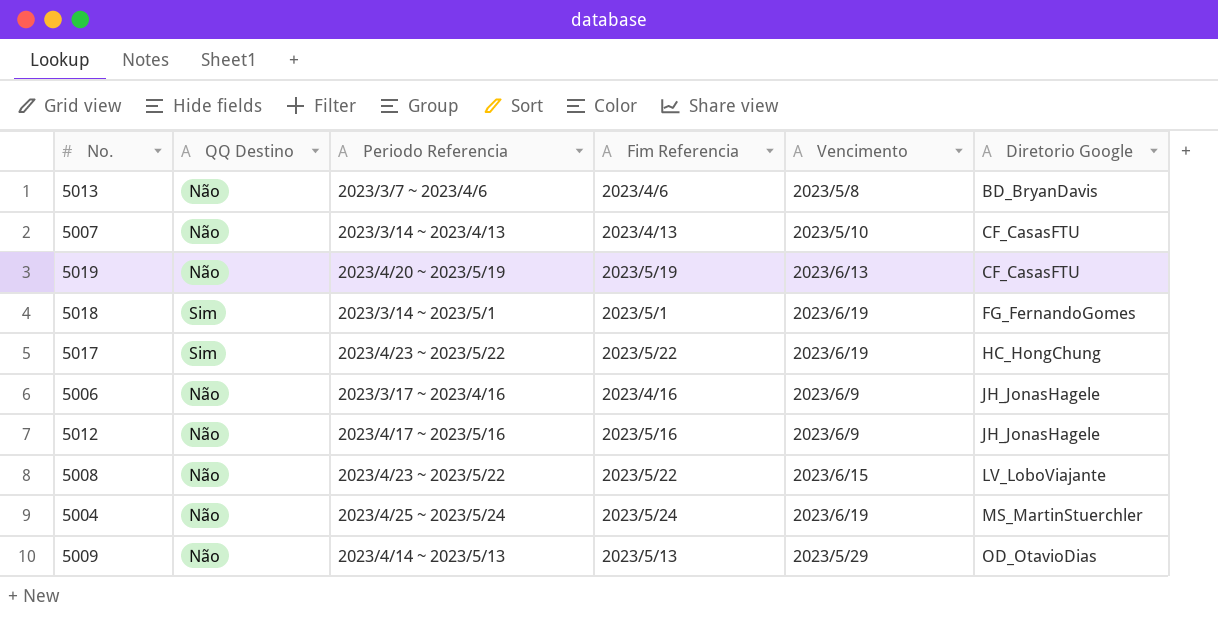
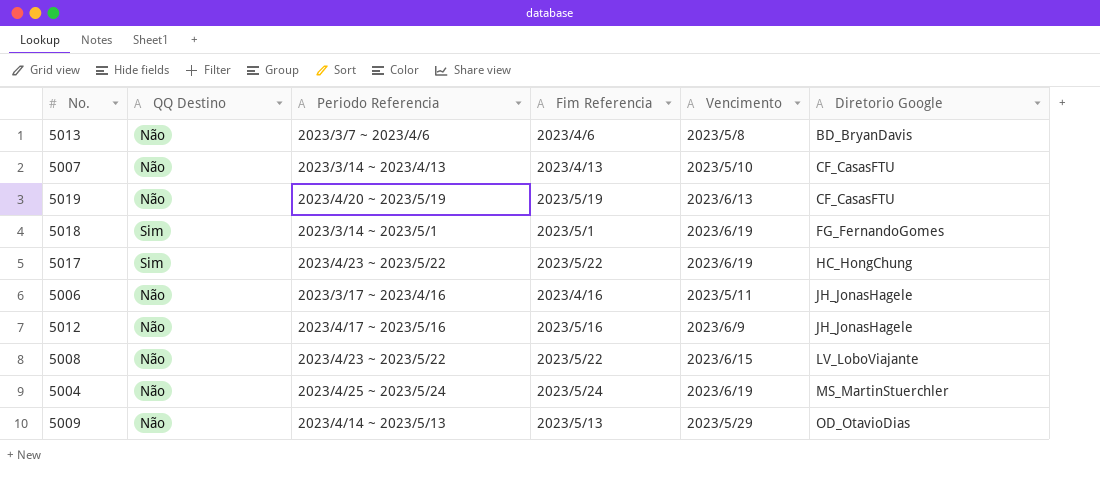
5006 | Vencimento: 2023/6/9 -> 2023/5/11

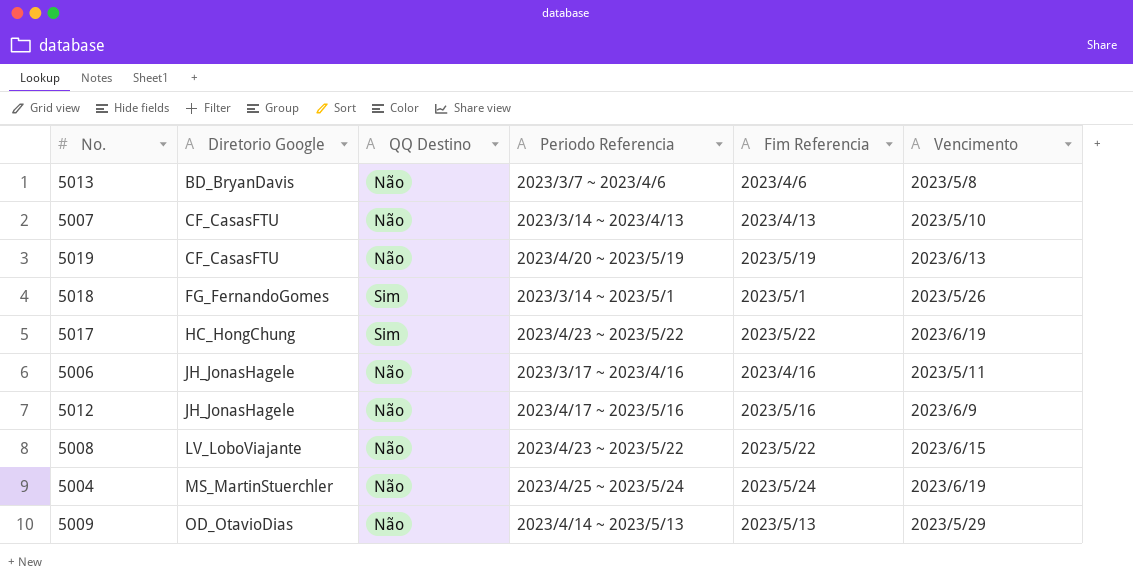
column Diretorio Google | position: 6 -> 2
5018 | Vencimento: 2023/6/19 -> 2023/5/26

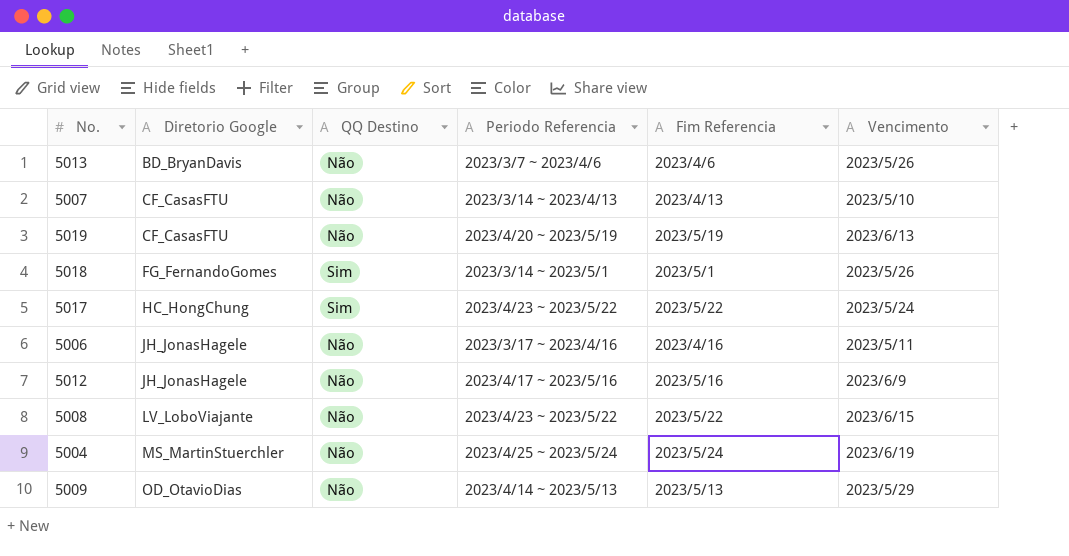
5013 | Vencimento: 2023/5/8 -> 2023/5/26
5017 | Vencimento: 2023/6/19 -> 2023/5/24

